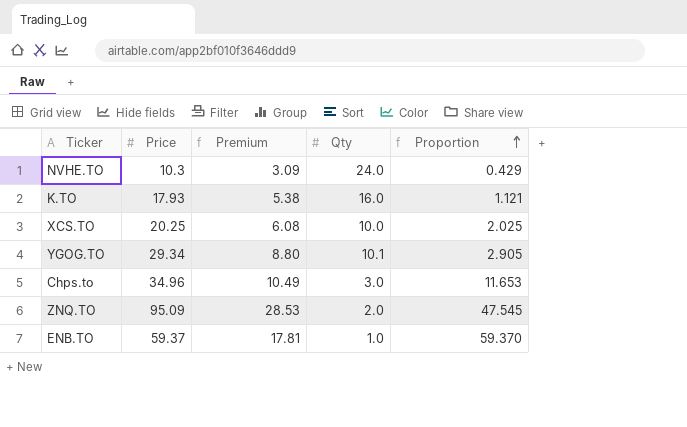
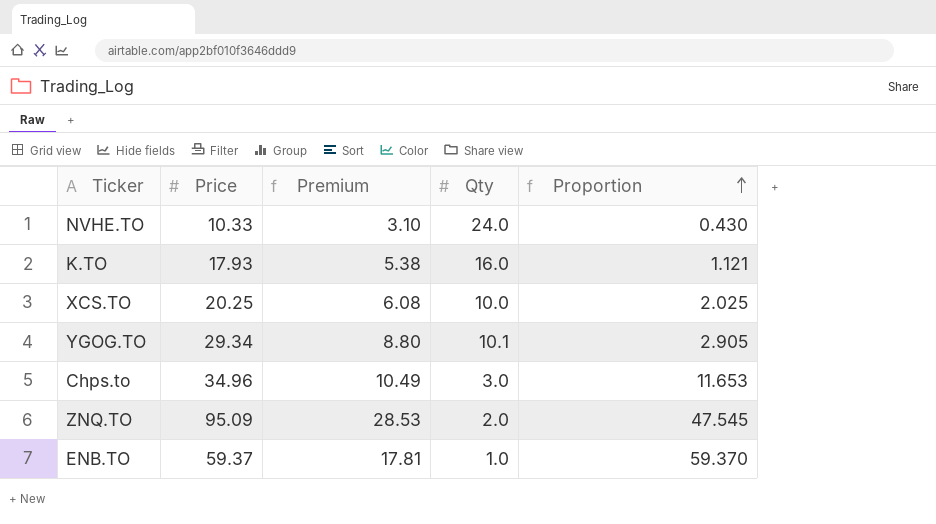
NVHE.TO | Price: 10.3 -> 10.33
NVHE.TO | Premium: 3.09 -> 3.10
NVHE.TO | Proportion: 0.429 -> 0.430

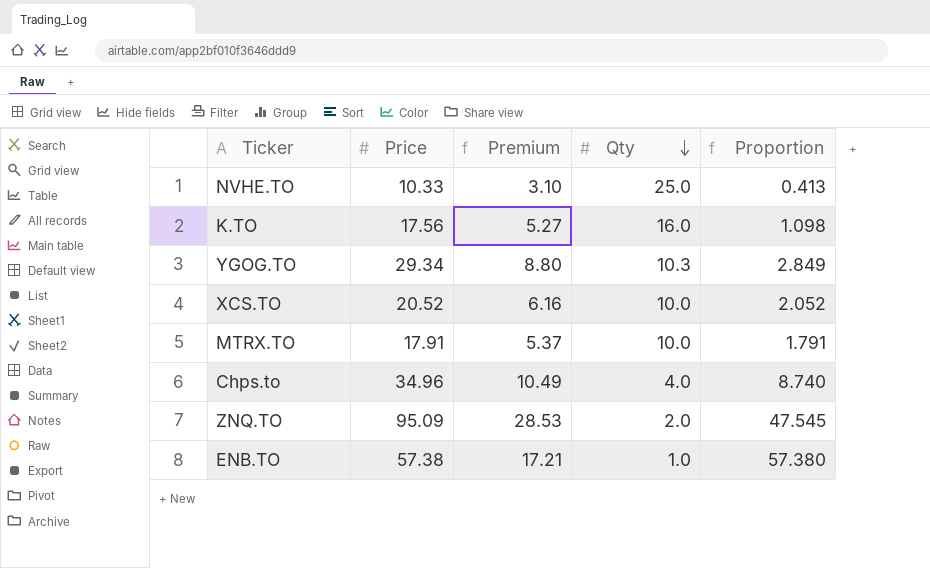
row order: Proportion ascending -> Qty descending
NVHE.TO | Qty: 24.0 -> 25.0
NVHE.TO | Proportion: 0.430 -> 0.413
K.TO | Price: 17.93 -> 17.56
K.TO | Premium: 5.38 -> 5.27
K.TO | Proportion: 1.121 -> 1.098
YGOG.TO | Qty: 10.1 -> 10.3
YGOG.TO | Proportion: 2.905 -> 2.849
XCS.TO | Price: 20.25 -> 20.52
XCS.TO | Premium: 6.08 -> 6.16
XCS.TO | Proportion: 2.025 -> 2.052
row MTRX.TO: none -> 17.91 | 5.37 | 10.0 | 1.791
Chps.to | Qty: 3.0 -> 4.0
Chps.to | Proportion: 11.653 -> 8.740
ENB.TO | Price: 59.37 -> 57.38
ENB.TO | Premium: 17.81 -> 17.21
ENB.TO | Proportion: 59.370 -> 57.380

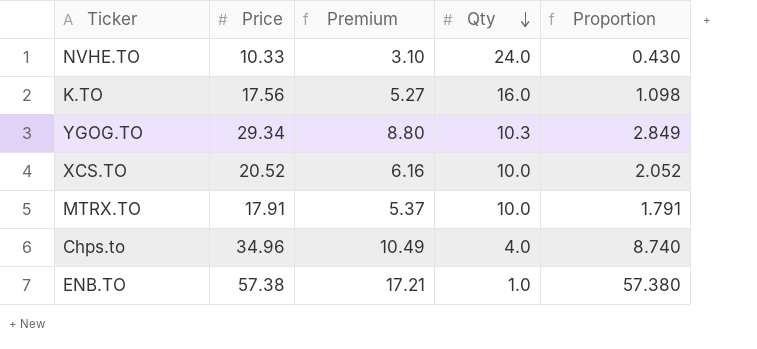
row ZNQ.TO: 95.09 | 28.53 | 2.0 | 47.545 -> none
NVHE.TO | Qty: 25.0 -> 24.0
NVHE.TO | Proportion: 0.413 -> 0.430

